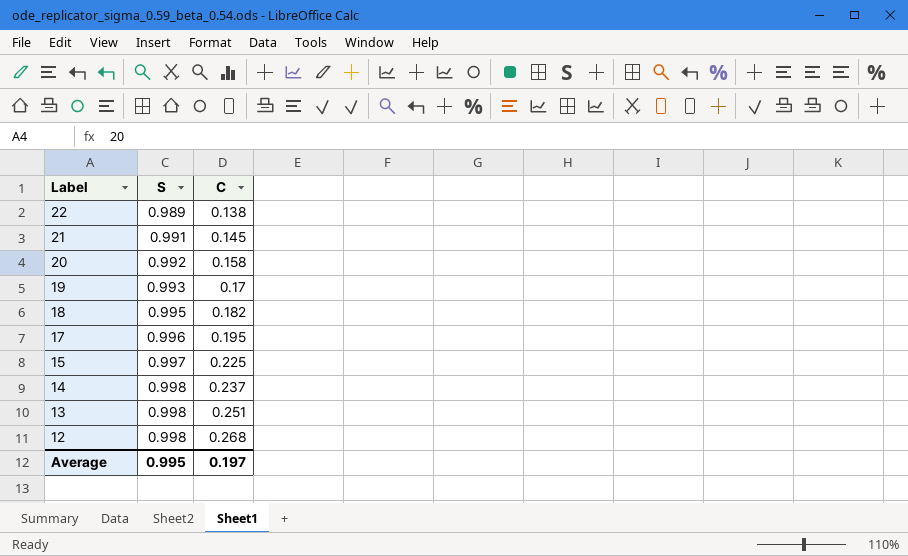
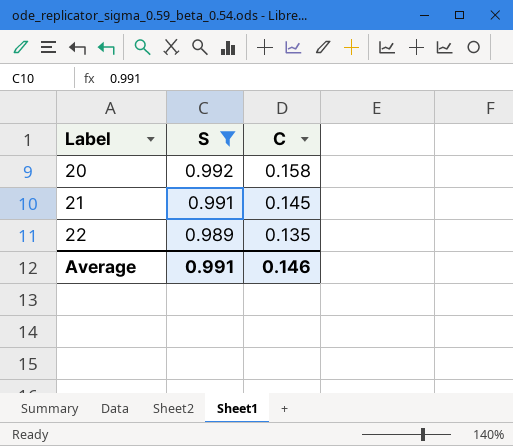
filter: none -> S <= 0.992
row order: Label descending -> Label ascending
22 | C: 0.138 -> 0.135
Average | S: 0.995 -> 0.991
Average | C: 0.197 -> 0.146

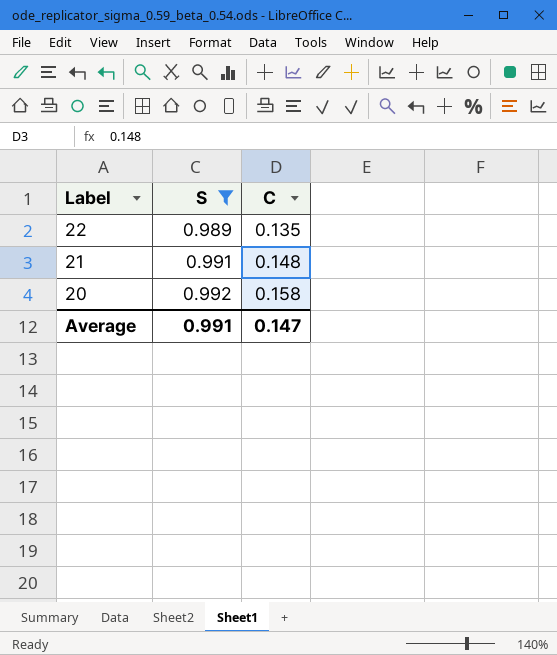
row order: Label ascending -> Label descending
21 | C: 0.145 -> 0.148
Average | C: 0.146 -> 0.147

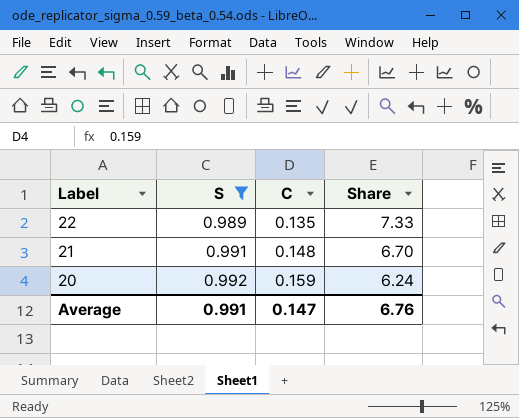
column Share | formula: none -> [S] / [C]
20 | C: 0.158 -> 0.159

